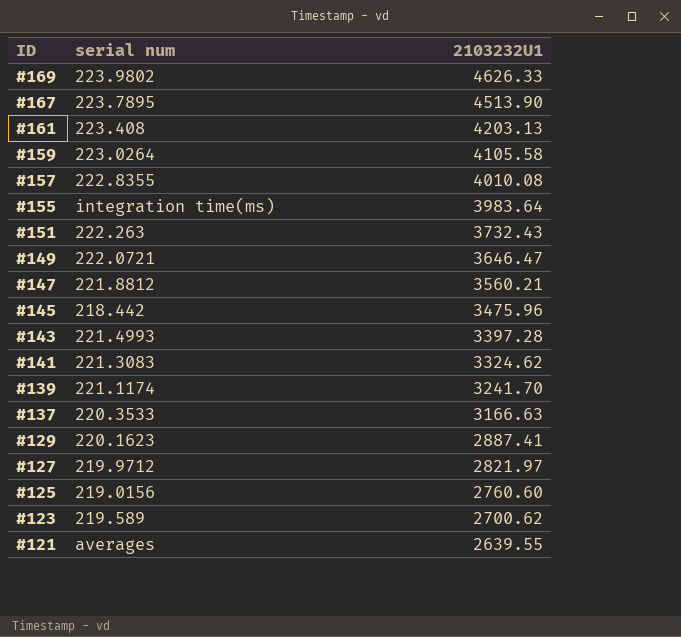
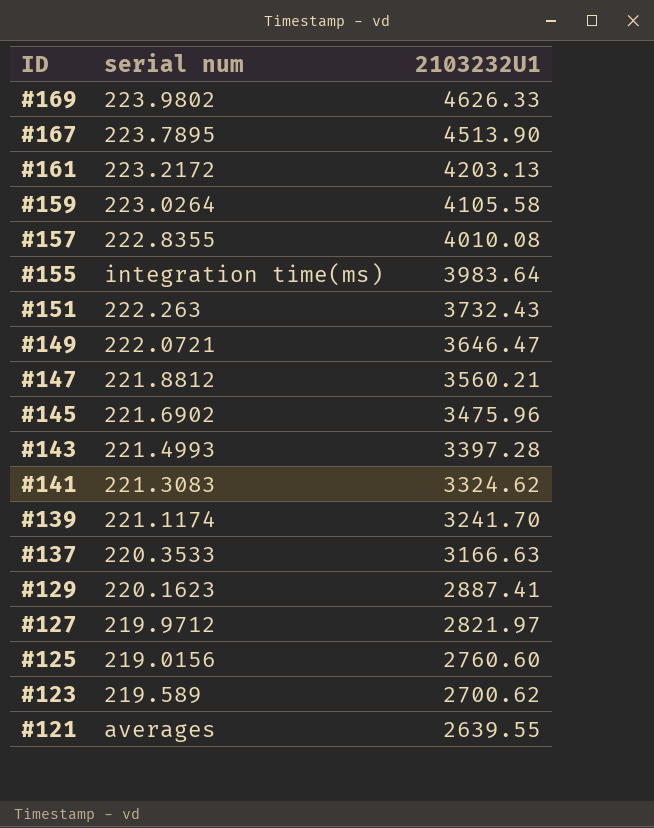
#161 | serial num: 223.408 -> 223.2172
#145 | serial num: 218.442 -> 221.6902

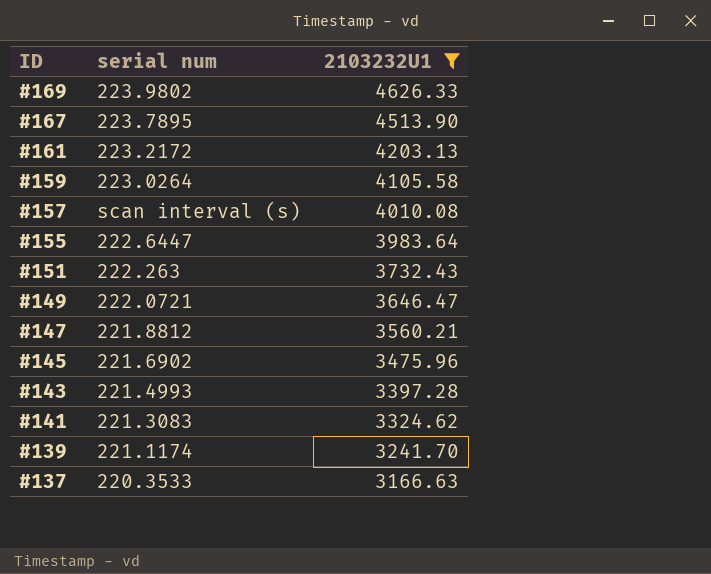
filter: none -> 2103232U1 >= 3166.63
#157 | serial num: 222.8355 -> scan interval (s)
#155 | serial num: integration time(ms) -> 222.6447

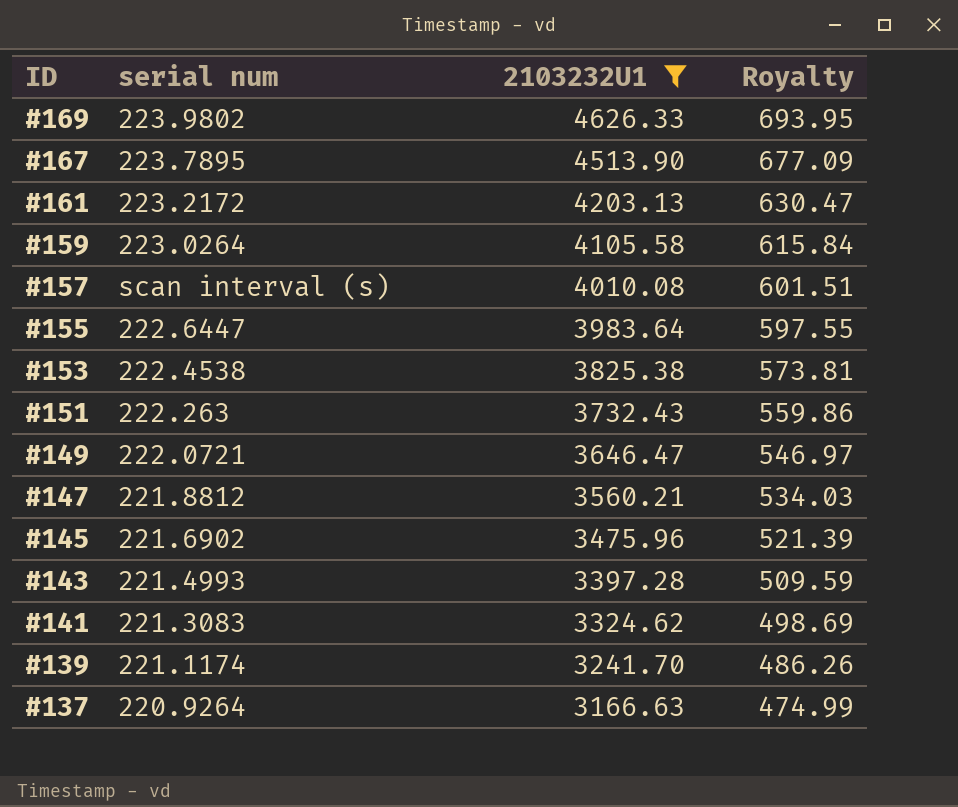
column Royalty | formula: none -> [2103232U1] * 0.15
row #153: none -> 222.4538 | 3825.38 | 573.81
#137 | serial num: 220.3533 -> 220.9264

